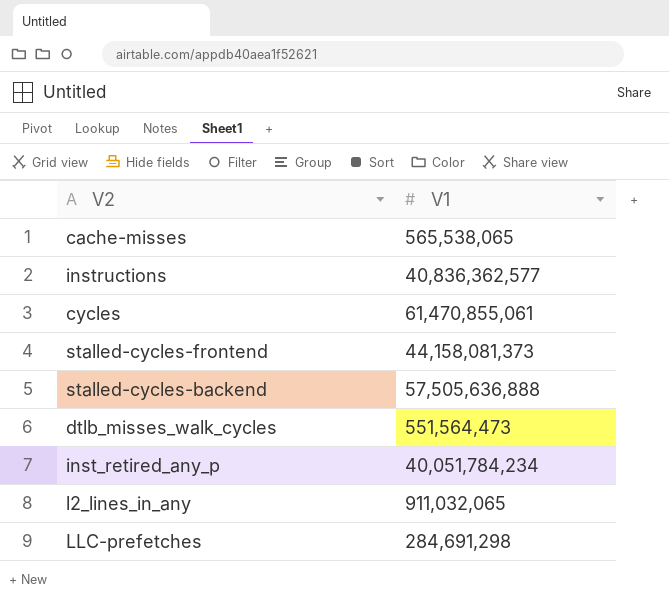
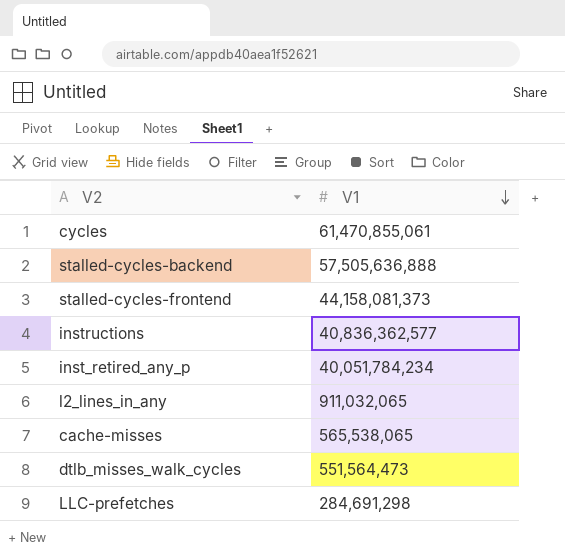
row order: none -> V1 descending

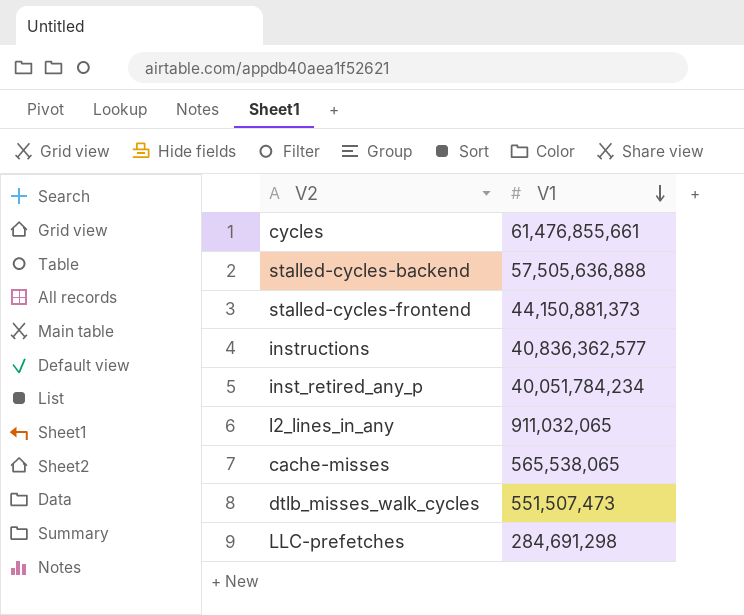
cycles | V1: 61,470,855,061 -> 61,476,855,661
stalled-cycles-frontend | V1: 44,158,081,373 -> 44,150,881,373
dtlb_misses_walk_cycles | V1: 551,564,473 -> 551,507,473

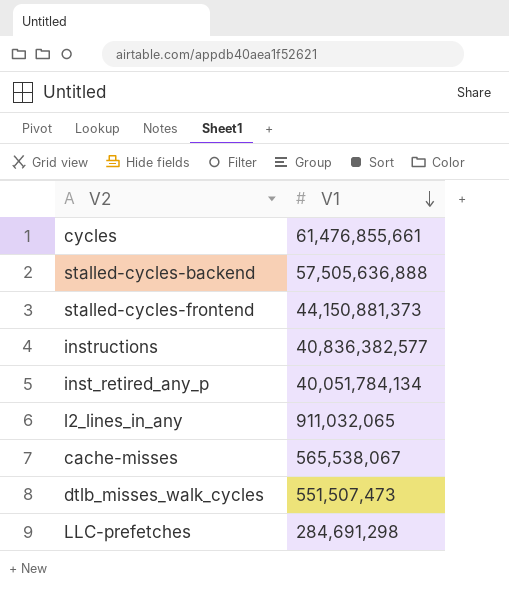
instructions | V1: 40,836,362,577 -> 40,836,382,577
inst_retired_any_p | V1: 40,051,784,234 -> 40,051,784,134
cache-misses | V1: 565,538,065 -> 565,538,067

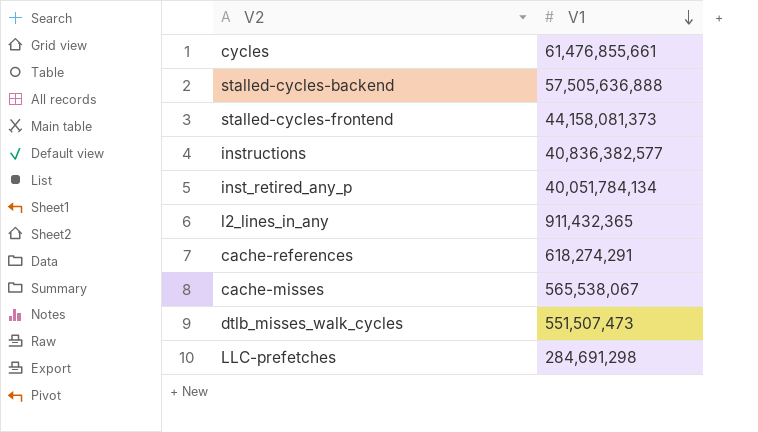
stalled-cycles-frontend | V1: 44,150,881,373 -> 44,158,081,373
l2_lines_in_any | V1: 911,032,065 -> 911,432,365
row cache-references: none -> 618,274,291

